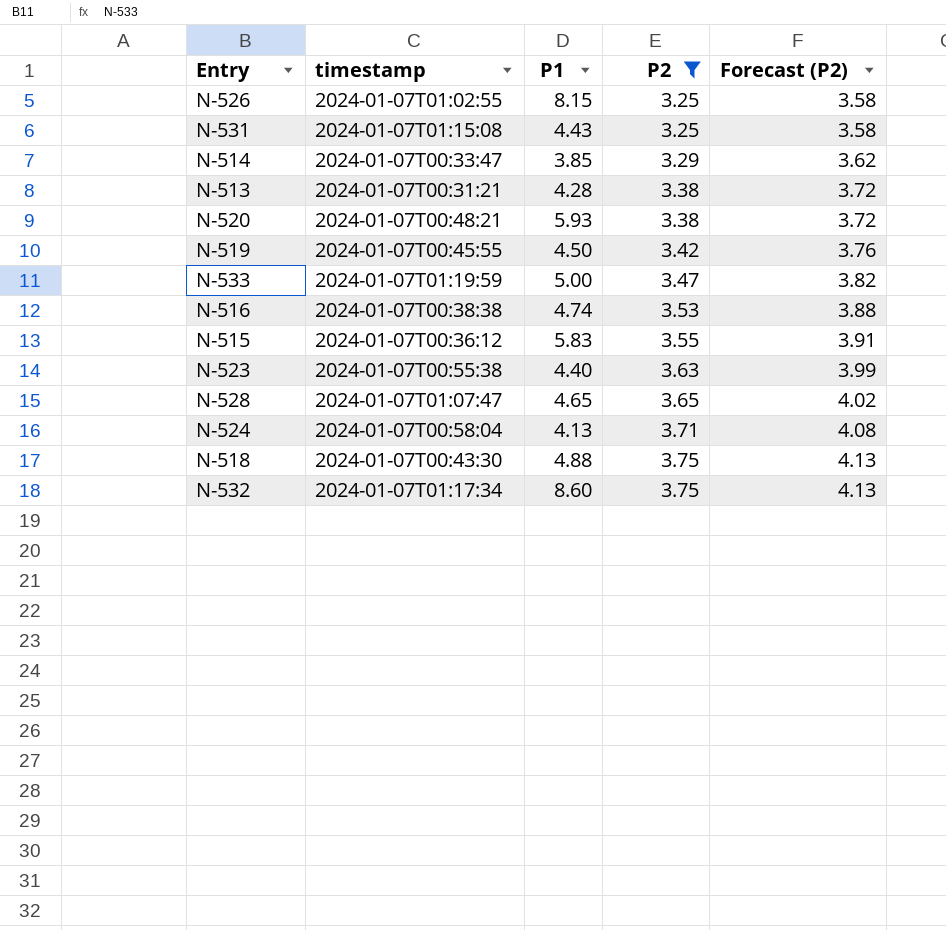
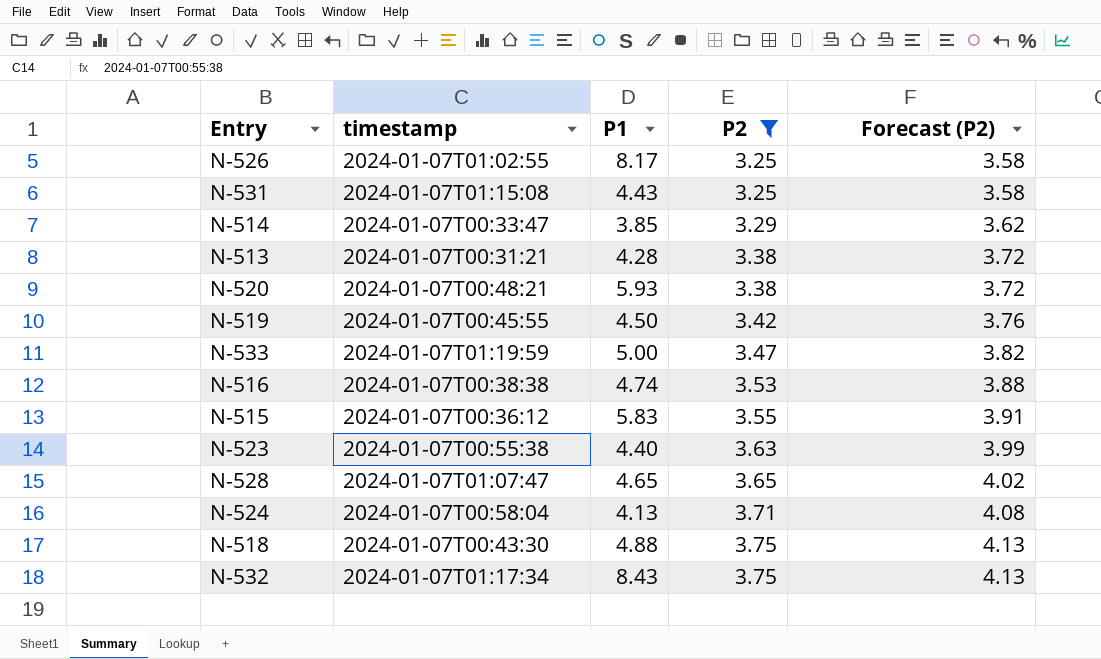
N-526 | P1: 8.15 -> 8.17
N-532 | P1: 8.60 -> 8.43

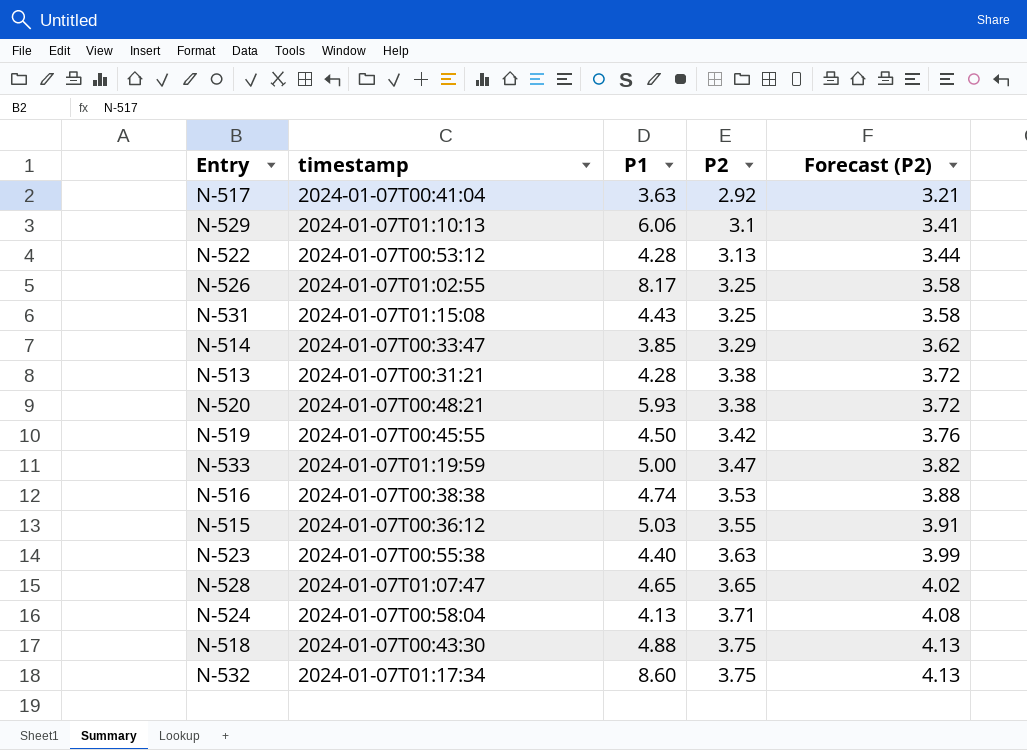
filter: P2 >= 3.25 -> none
N-515 | P1: 5.83 -> 5.03
N-532 | P1: 8.43 -> 8.60

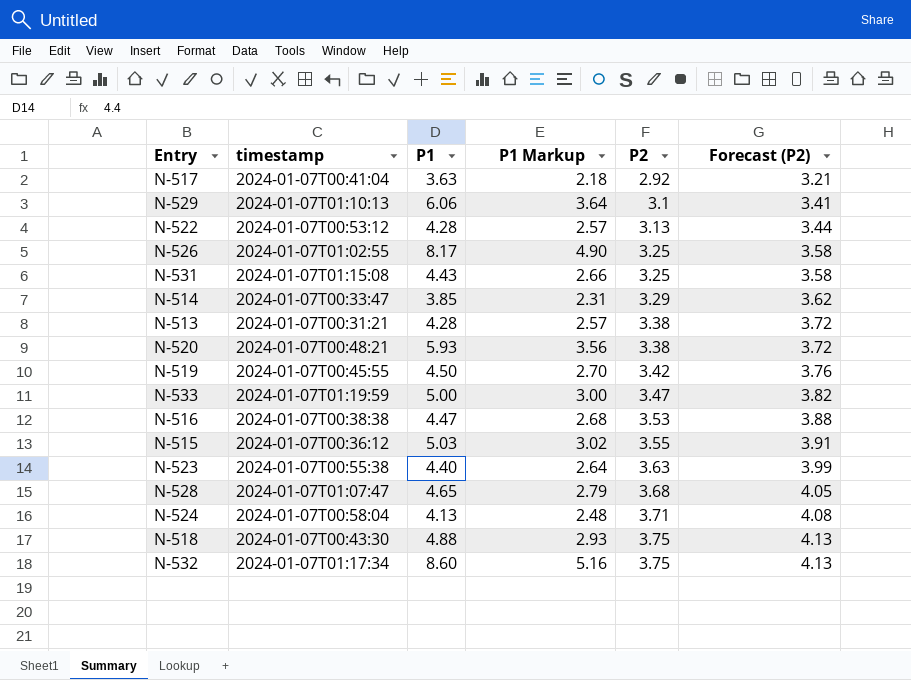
column P1 Markup | formula: none -> [P1] * 0.6
N-516 | P1: 4.74 -> 4.47
N-528 | P2: 3.65 -> 3.68
N-528 | Forecast (P2): 4.02 -> 4.05

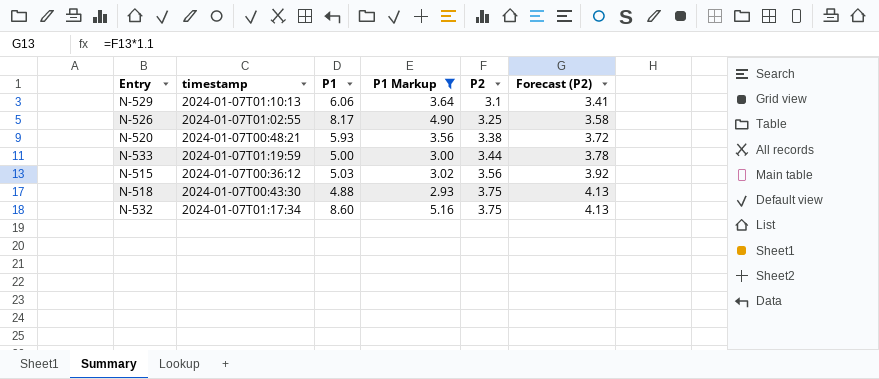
filter: none -> P1 Markup >= 2.93
N-533 | P2: 3.47 -> 3.44
N-533 | Forecast (P2): 3.82 -> 3.78
N-515 | P2: 3.55 -> 3.56
N-515 | Forecast (P2): 3.91 -> 3.92

